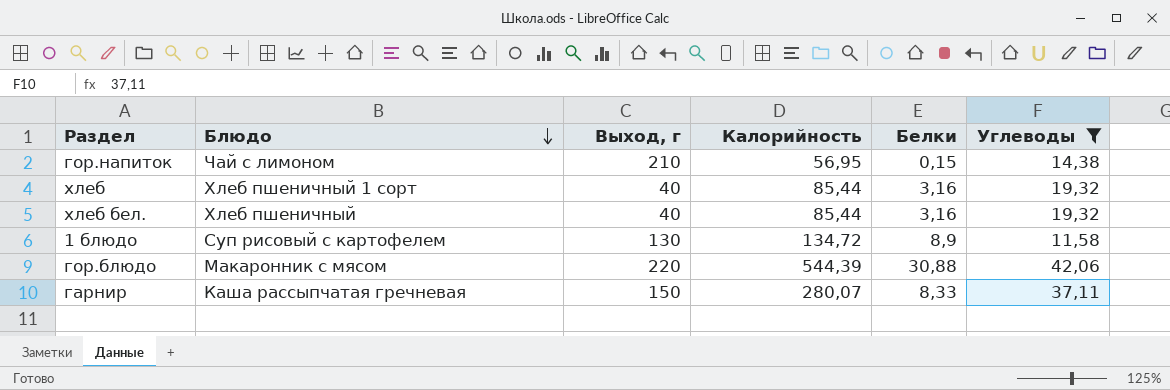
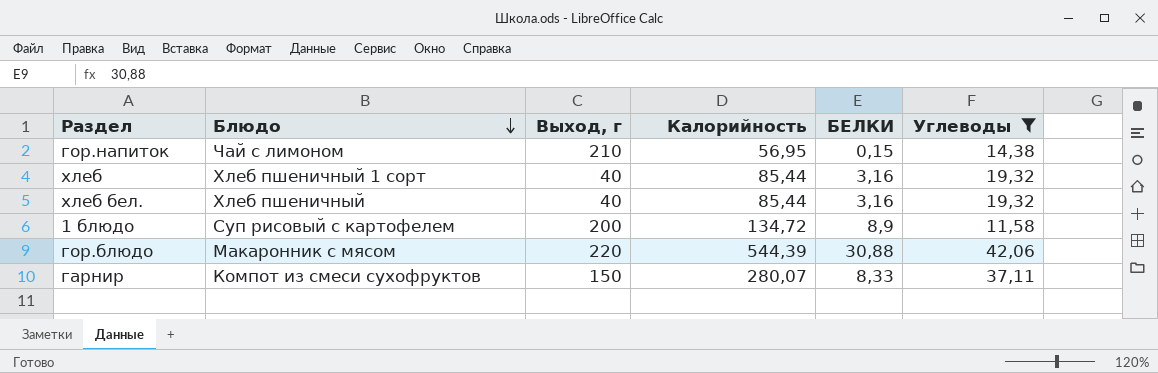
column name: Белки -> БЕЛКИ
1 блюдо | Выход, г: 130 -> 200
гарнир | Блюдо: Каша рассыпчатая гречневая -> Компот из смеси сухофруктов

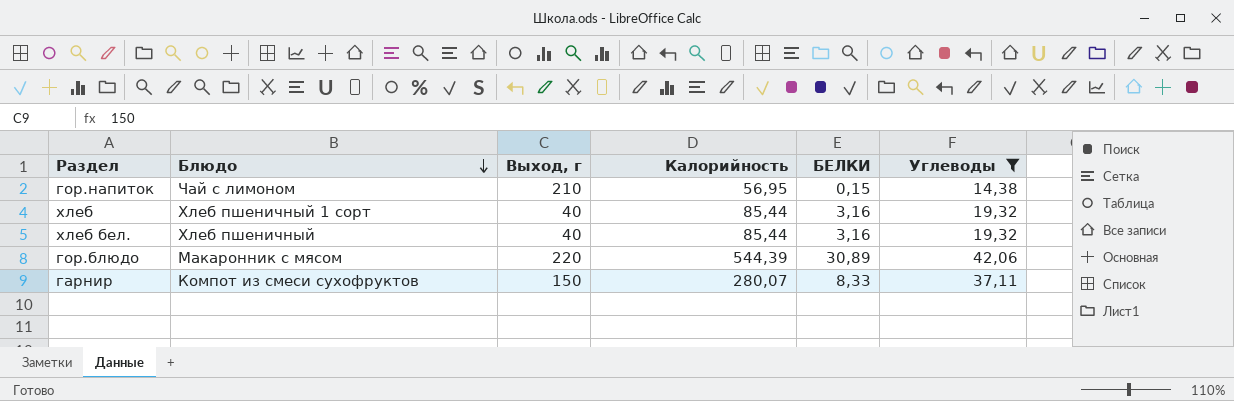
row 1 блюдо: Суп рисовый с картофелем | 200 | 134,72 | 8,9 | 11,58 -> none
гор.блюдо | БЕЛКИ: 30,88 -> 30,89

